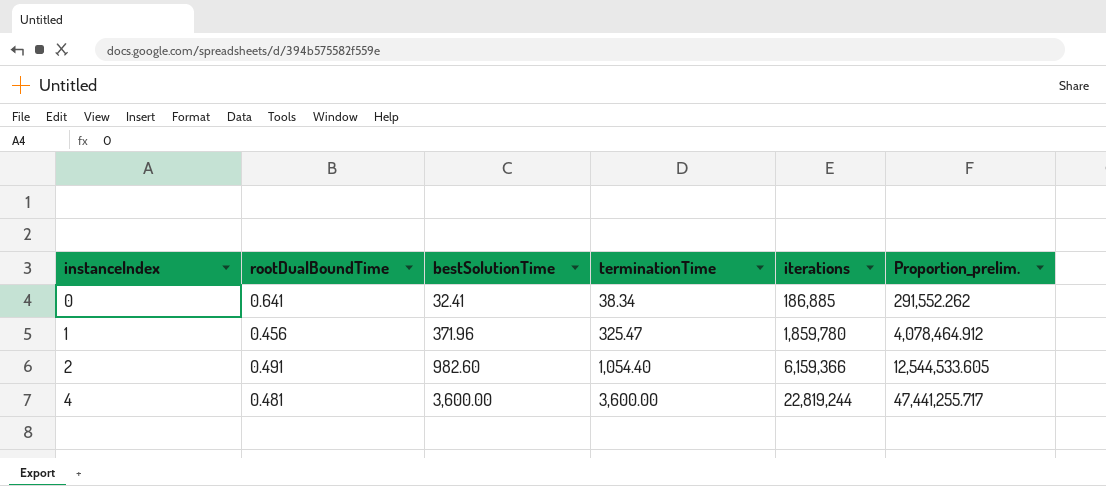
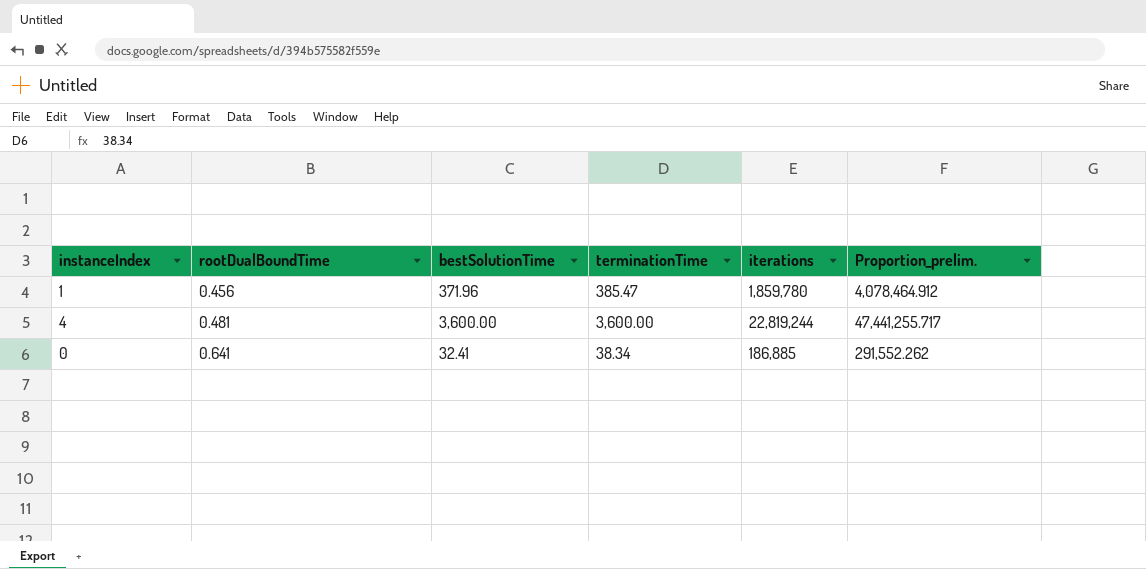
row order: instanceIndex ascending -> rootDualBoundTime ascending
row 2: 0.491 | 982.60 | 1,054.40 | 6,159,366 | 12,544,533.605 -> none
1 | terminationTime: 325.47 -> 385.47

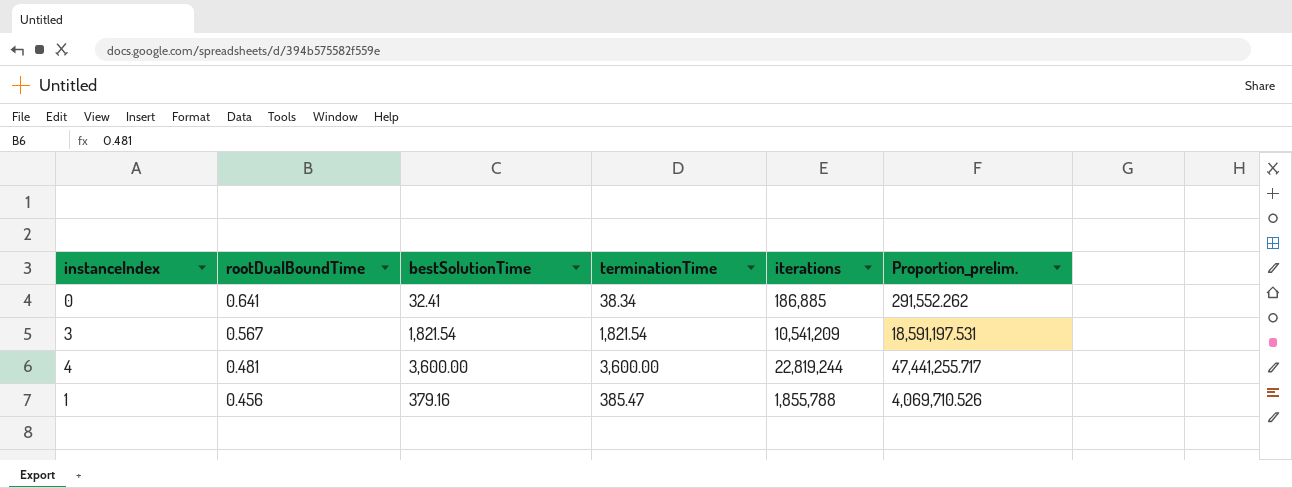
row order: rootDualBoundTime ascending -> rootDualBoundTime descending
row 3: none -> 0.567 | 1,821.54 | 1,821.54 | 10,541,209 | 18,591,197.531
1 | bestSolutionTime: 371.96 -> 379.16
1 | iterations: 1,859,780 -> 1,855,788
1 | Proportion_prelim.: 4,078,464.912 -> 4,069,710.526

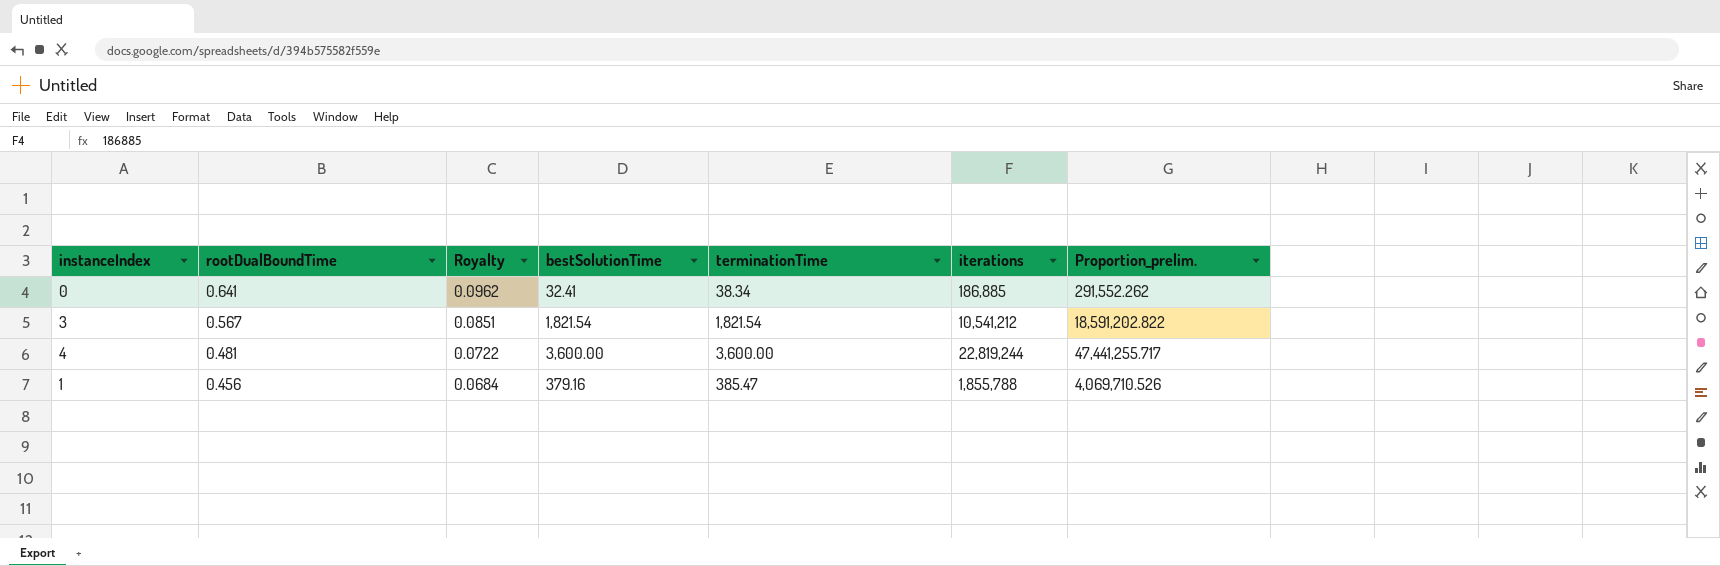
column Royalty | formula: none -> [rootDualBoundTime] * 0.15
3 | iterations: 10,541,209 -> 10,541,212
3 | Proportion_prelim.: 18,591,197.531 -> 18,591,202.822

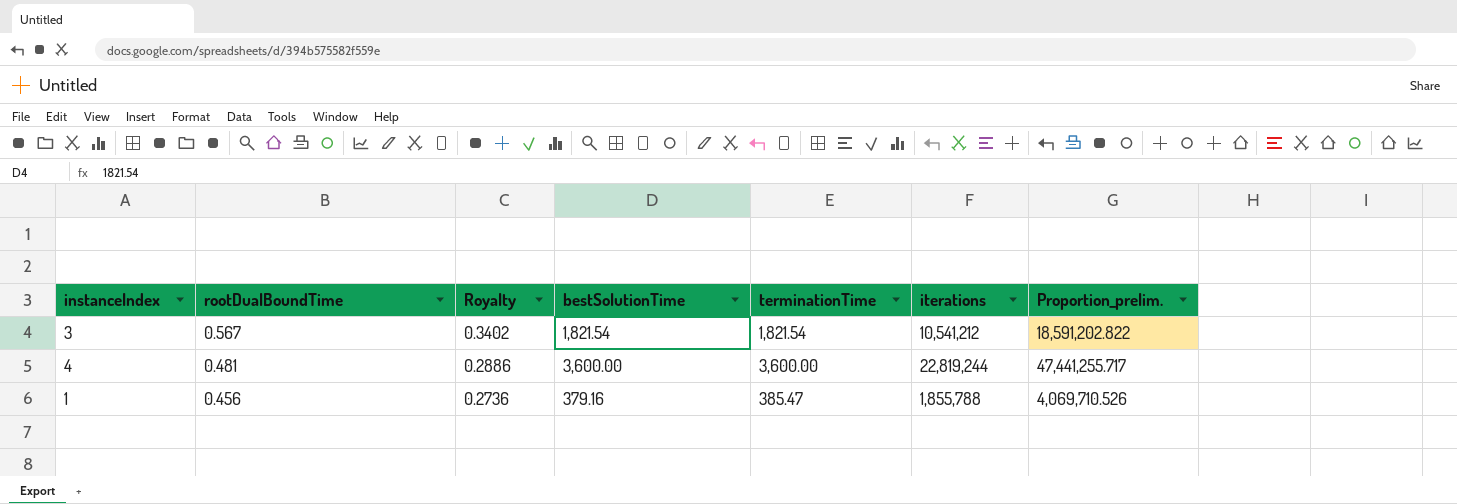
column Royalty | formula: [rootDualBoundTime] * 0.15 -> [rootDualBoundTime] * 0.6
row 0: 0.641 | 0.0962 | 32.41 | 38.34 | 186,885 | 291,552.262 -> none

